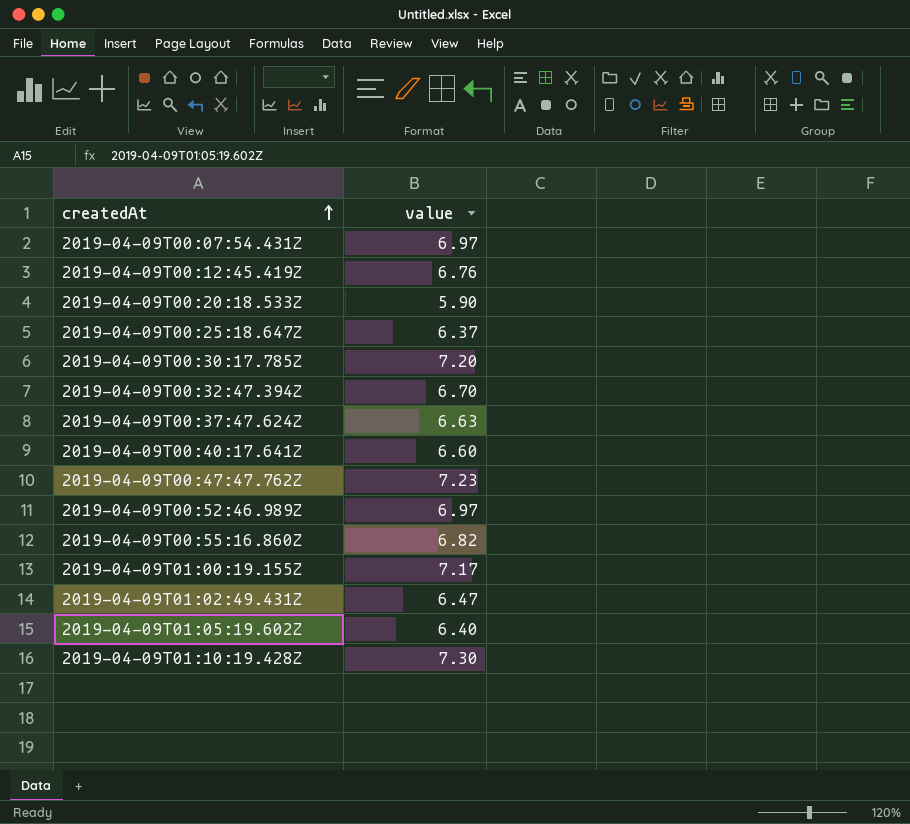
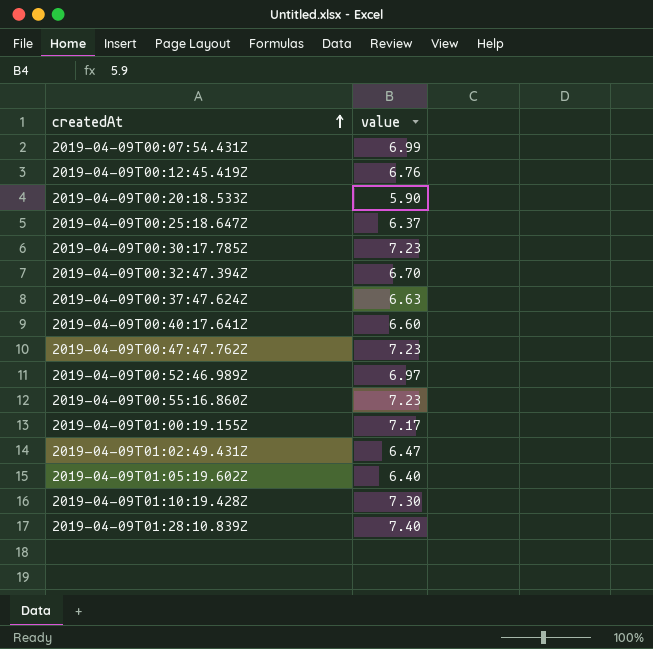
2019-04-09T00:07:54.431Z | value: 6.97 -> 6.99
2019-04-09T00:30:17.785Z | value: 7.20 -> 7.23
2019-04-09T00:55:16.860Z | value: 6.82 -> 7.23
row 2019-04-09T01:28:10.839Z: none -> 7.40

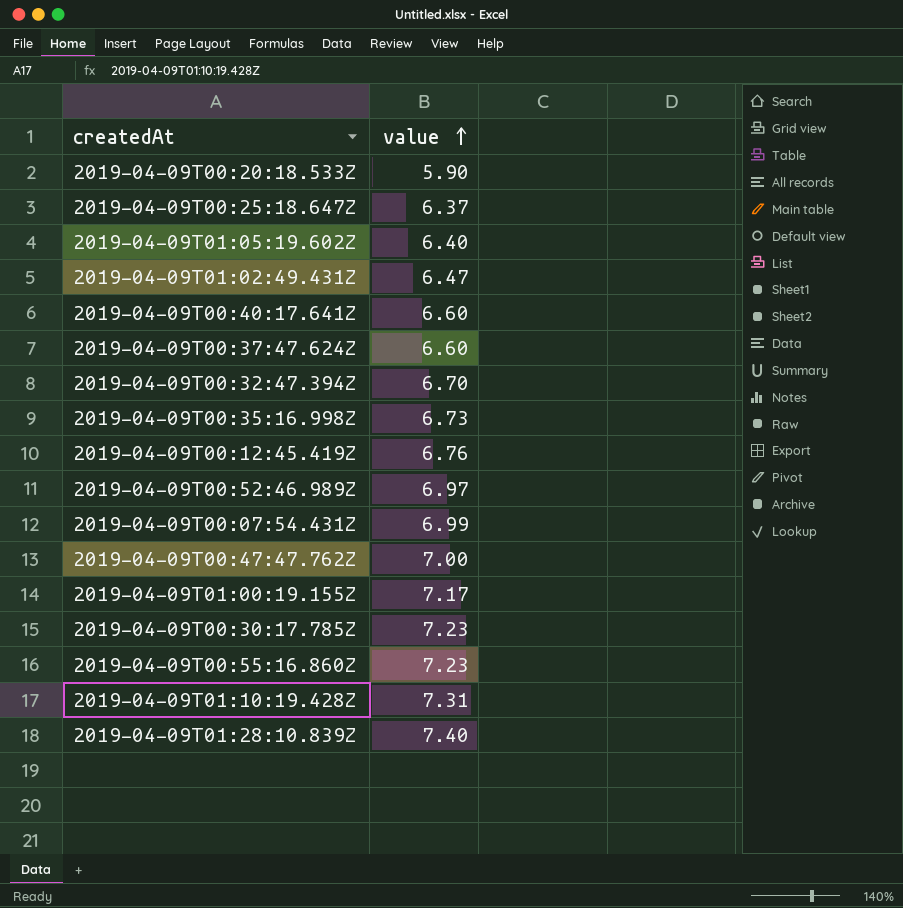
row order: createdAt ascending -> value ascending
2019-04-09T00:37:47.624Z | value: 6.63 -> 6.60
row 2019-04-09T00:35:16.998Z: none -> 6.73
2019-04-09T00:47:47.762Z | value: 7.23 -> 7.00
2019-04-09T01:10:19.428Z | value: 7.30 -> 7.31

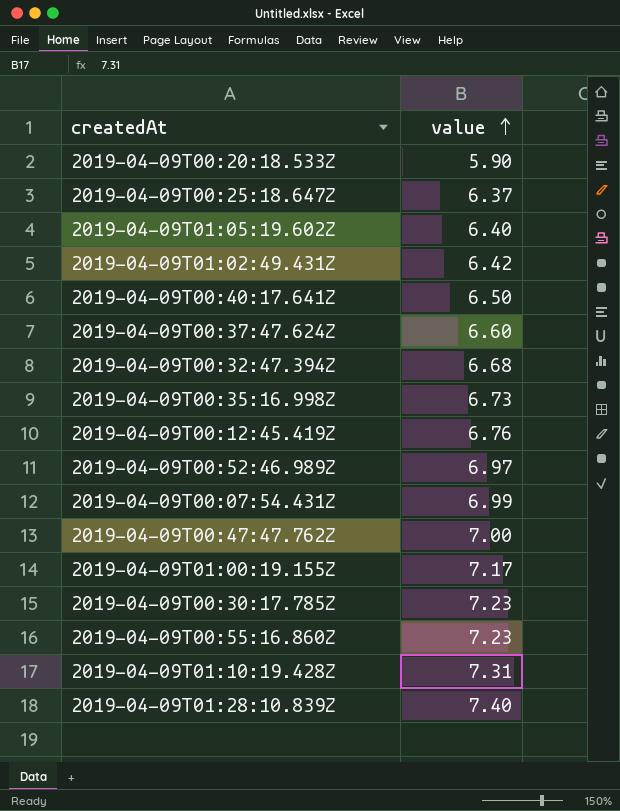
2019-04-09T01:02:49.431Z | value: 6.47 -> 6.42
2019-04-09T00:40:17.641Z | value: 6.60 -> 6.50
2019-04-09T00:32:47.394Z | value: 6.70 -> 6.68

